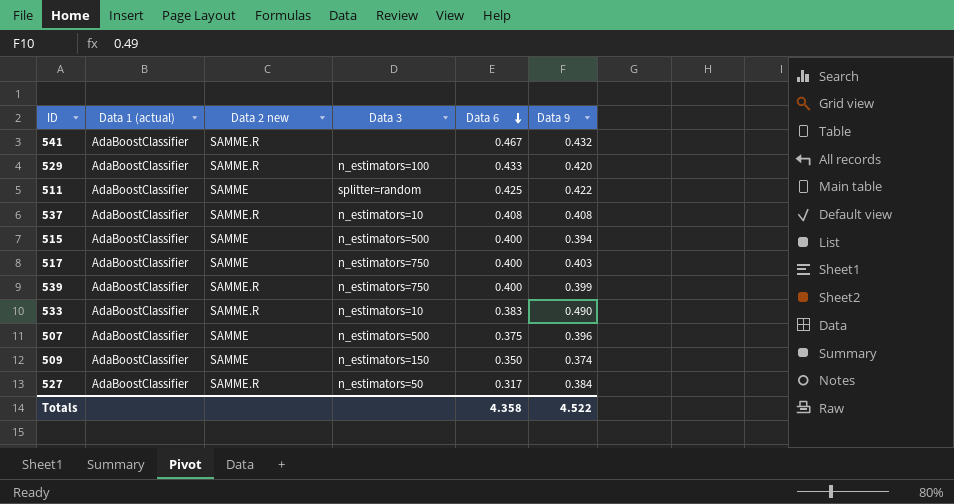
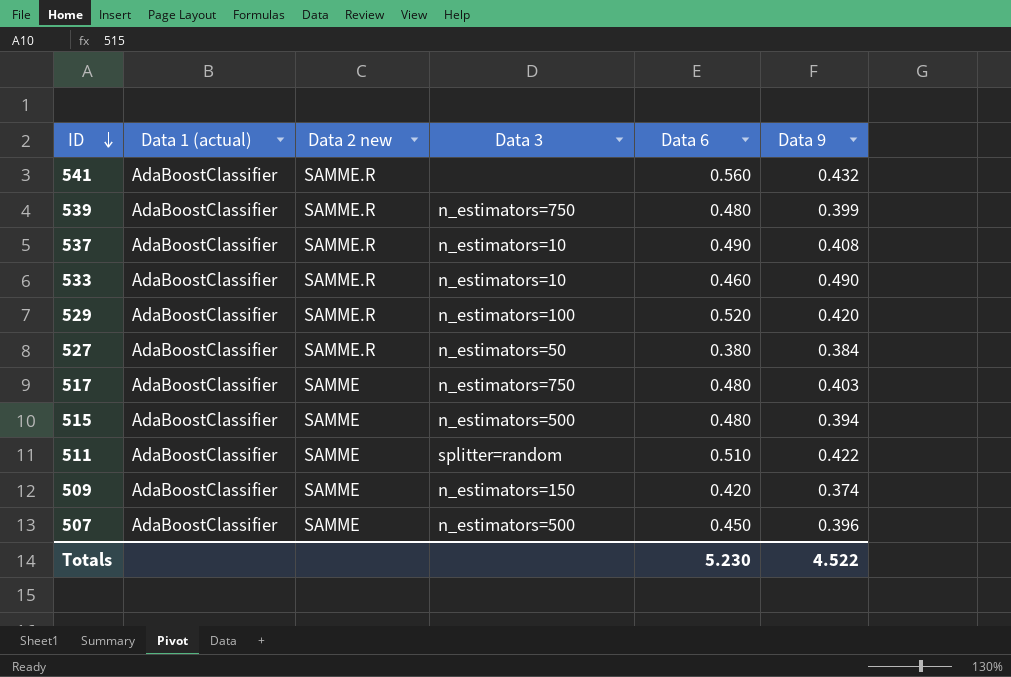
row order: Data 6 descending -> ID descending
541 | Data 6: 0.467 -> 0.560
539 | Data 6: 0.400 -> 0.480
537 | Data 6: 0.408 -> 0.490
533 | Data 6: 0.383 -> 0.460
529 | Data 6: 0.433 -> 0.520
527 | Data 6: 0.317 -> 0.380
517 | Data 6: 0.400 -> 0.480
515 | Data 6: 0.400 -> 0.480
511 | Data 6: 0.425 -> 0.510
509 | Data 6: 0.350 -> 0.420
507 | Data 6: 0.375 -> 0.450
Totals | Data 6: 4.358 -> 5.230

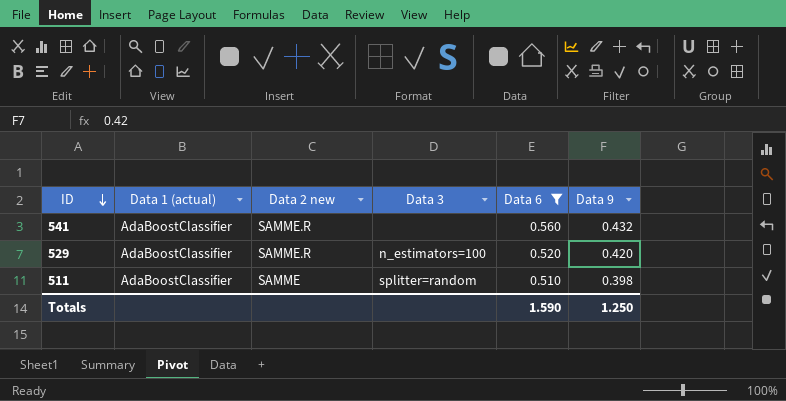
filter: none -> Data 6 >= 0.510
511 | Data 9: 0.422 -> 0.398
Totals | Data 6: 5.230 -> 1.590
Totals | Data 9: 4.522 -> 1.250

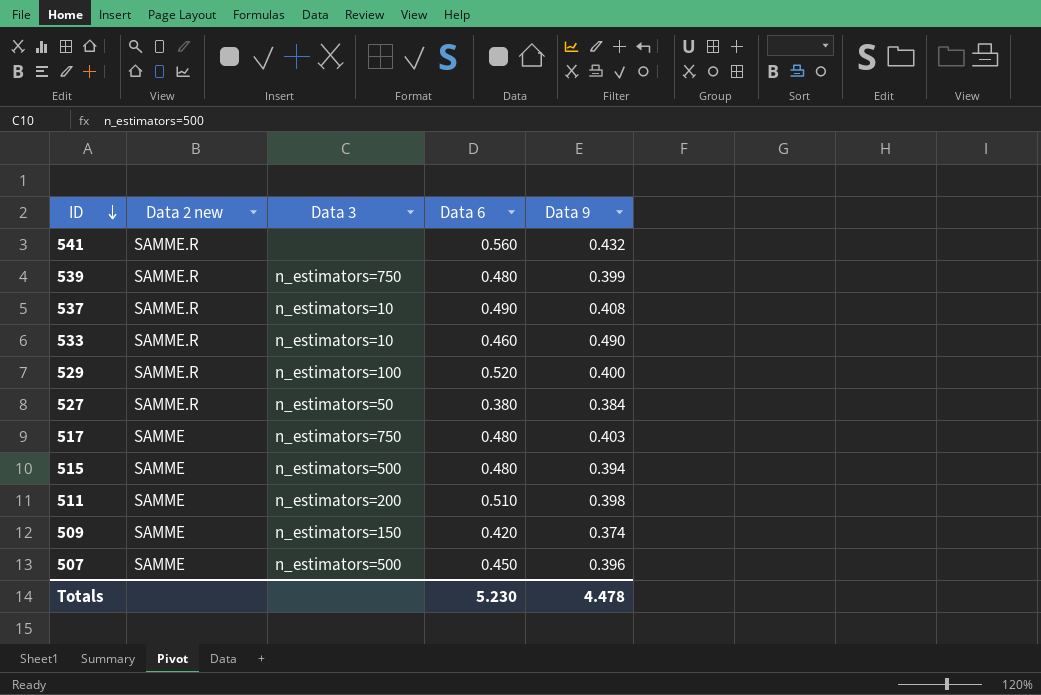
filter: Data 6 >= 0.510 -> none
column Data 1 (actual) | position: 2 -> none
529 | Data 9: 0.420 -> 0.400
511 | Data 3: splitter=random -> n_estimators=200
Totals | Data 6: 1.590 -> 5.230
Totals | Data 9: 1.250 -> 4.478

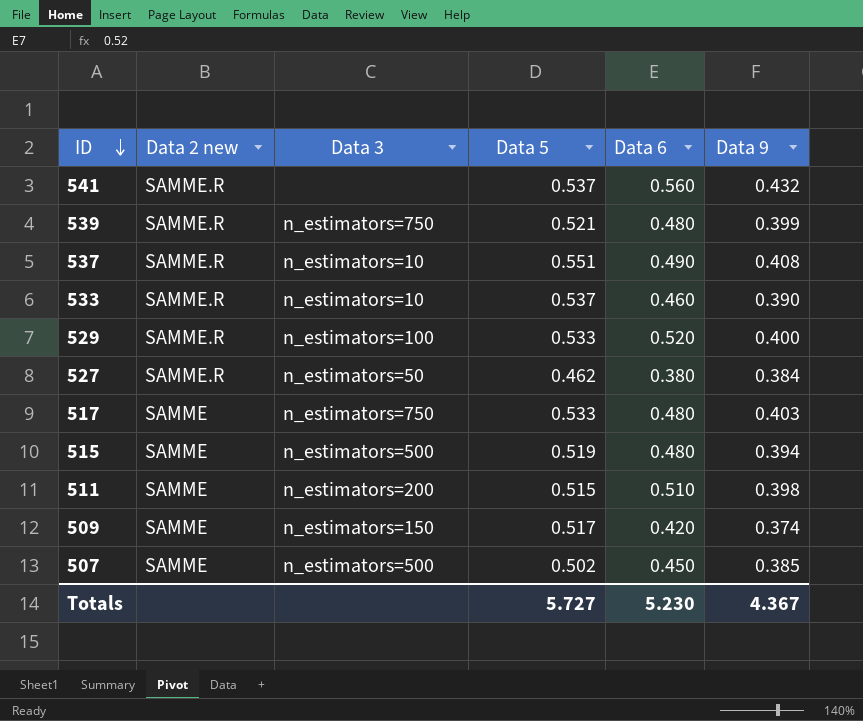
column Data 5 | position: none -> 4
533 | Data 9: 0.490 -> 0.390
507 | Data 9: 0.396 -> 0.385
Totals | Data 9: 4.478 -> 4.367

